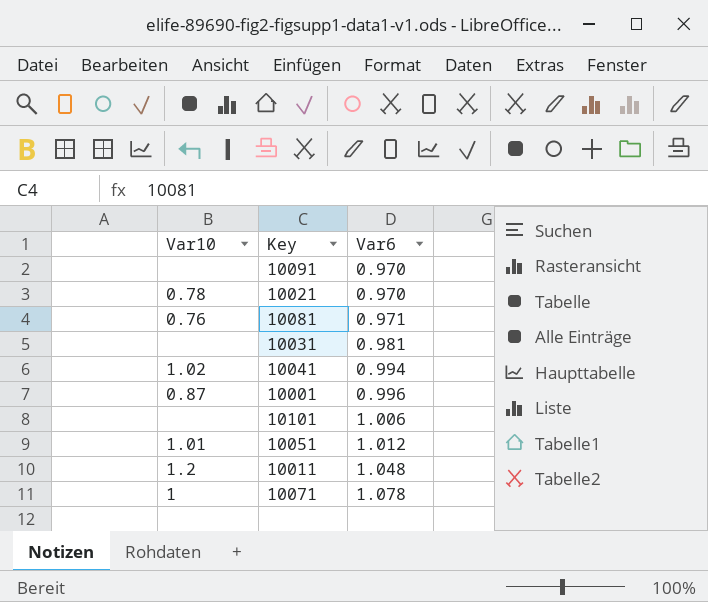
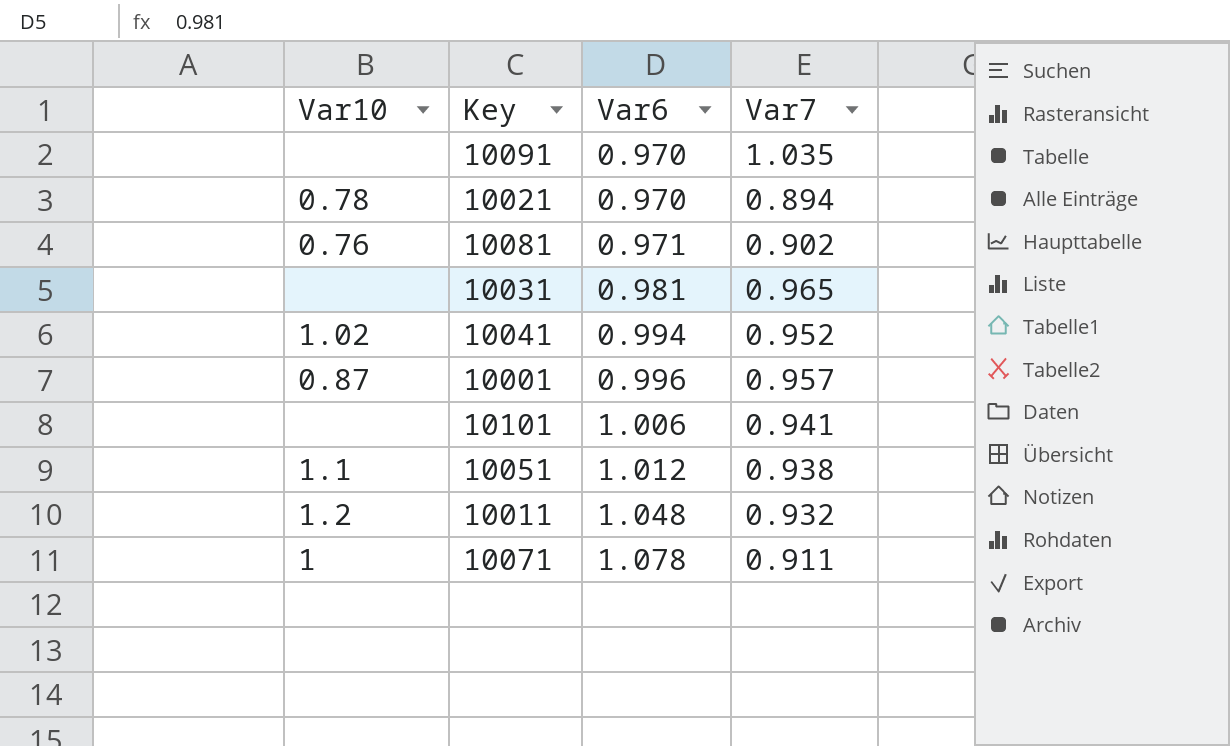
column Var7 | position: none -> 4
10051 | Var10: 1.01 -> 1.1

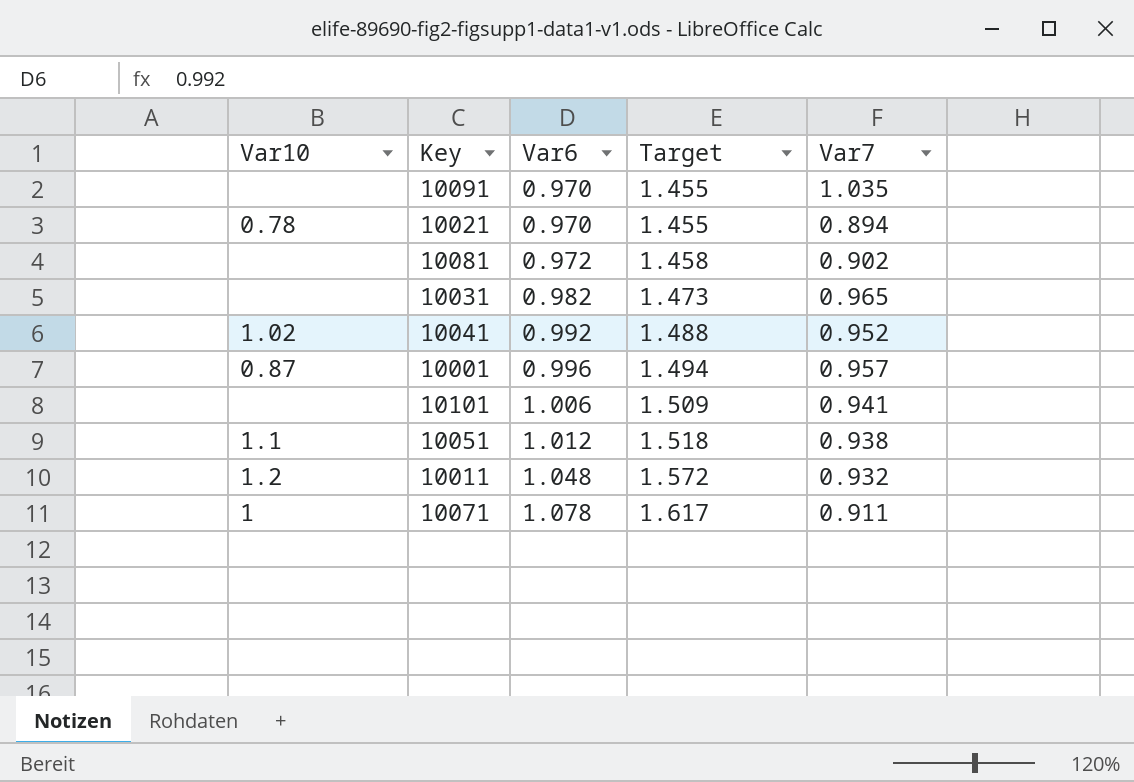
column Target | formula: none -> [Var6] * 1.5
10081 | Var10: 0.76 -> none
10081 | Var6: 0.971 -> 0.972
10031 | Var6: 0.981 -> 0.982
10041 | Var6: 0.994 -> 0.992

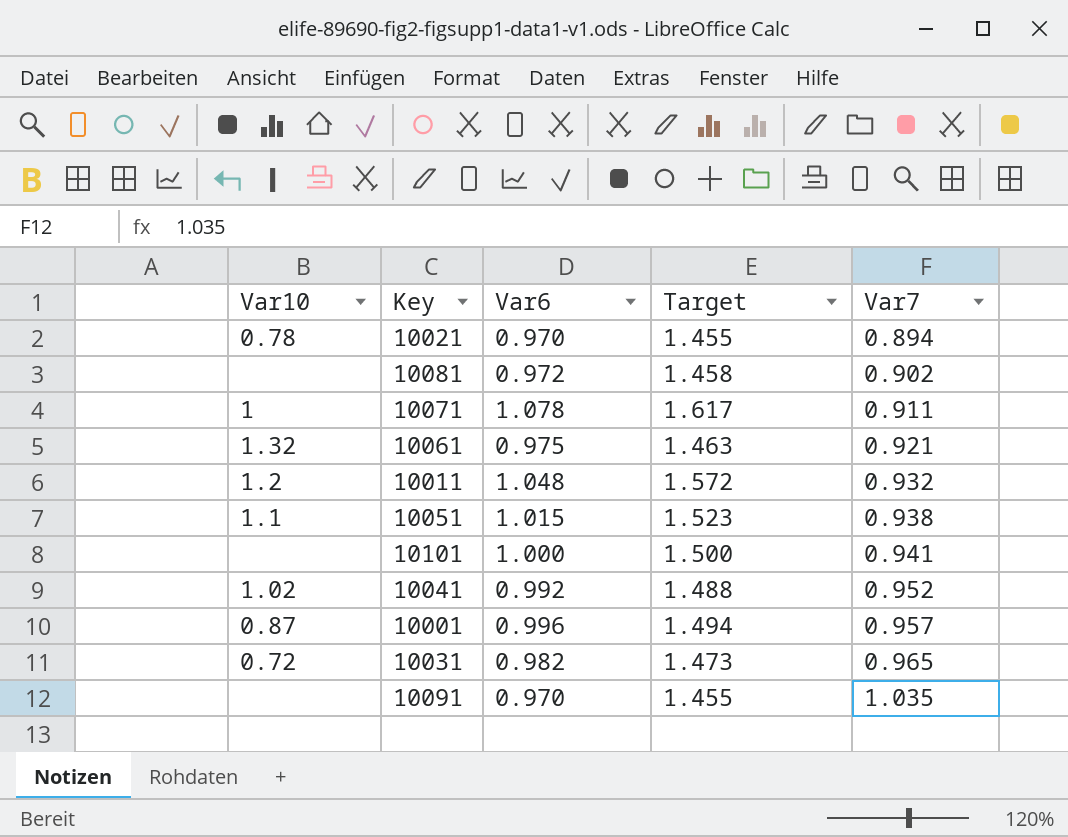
row order: Var6 ascending -> Var7 ascending
row 10061: none -> 1.32 | 0.975 | 1.463 | 0.921
10051 | Var6: 1.012 -> 1.015
10051 | Target: 1.518 -> 1.523
10101 | Var6: 1.006 -> 1.000
10101 | Target: 1.509 -> 1.500
10031 | Var10: none -> 0.72

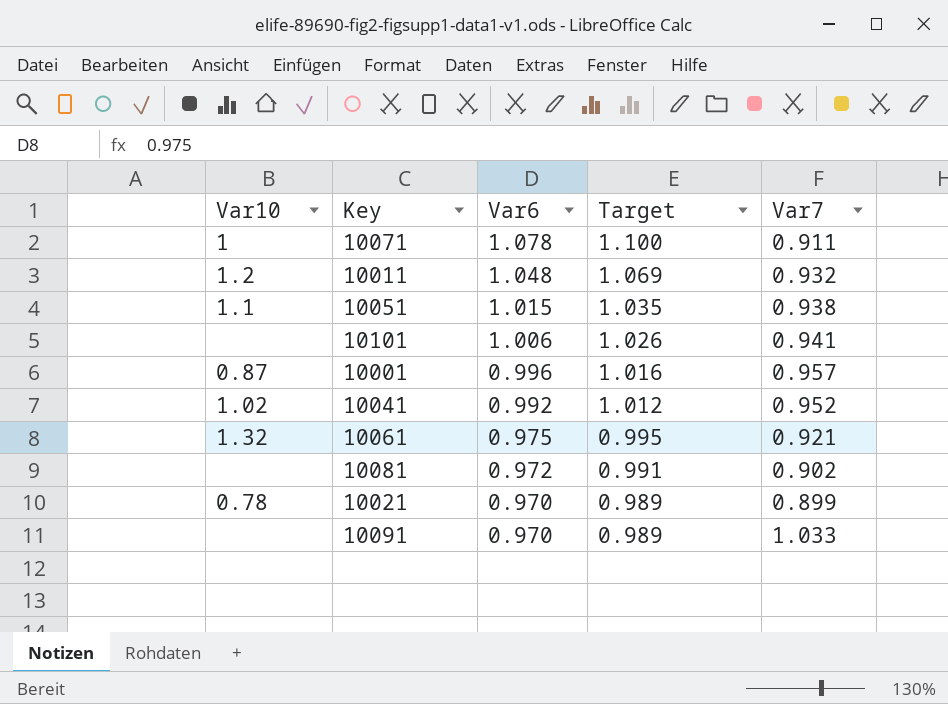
row order: Var7 ascending -> Var6 descending
column Target | formula: [Var6] * 1.5 -> [Var6] * 1.02
row 10031: 0.72 | 0.982 | 1.473 | 0.965 -> none
10101 | Var6: 1.000 -> 1.006
10021 | Var7: 0.894 -> 0.899
10091 | Var7: 1.035 -> 1.033

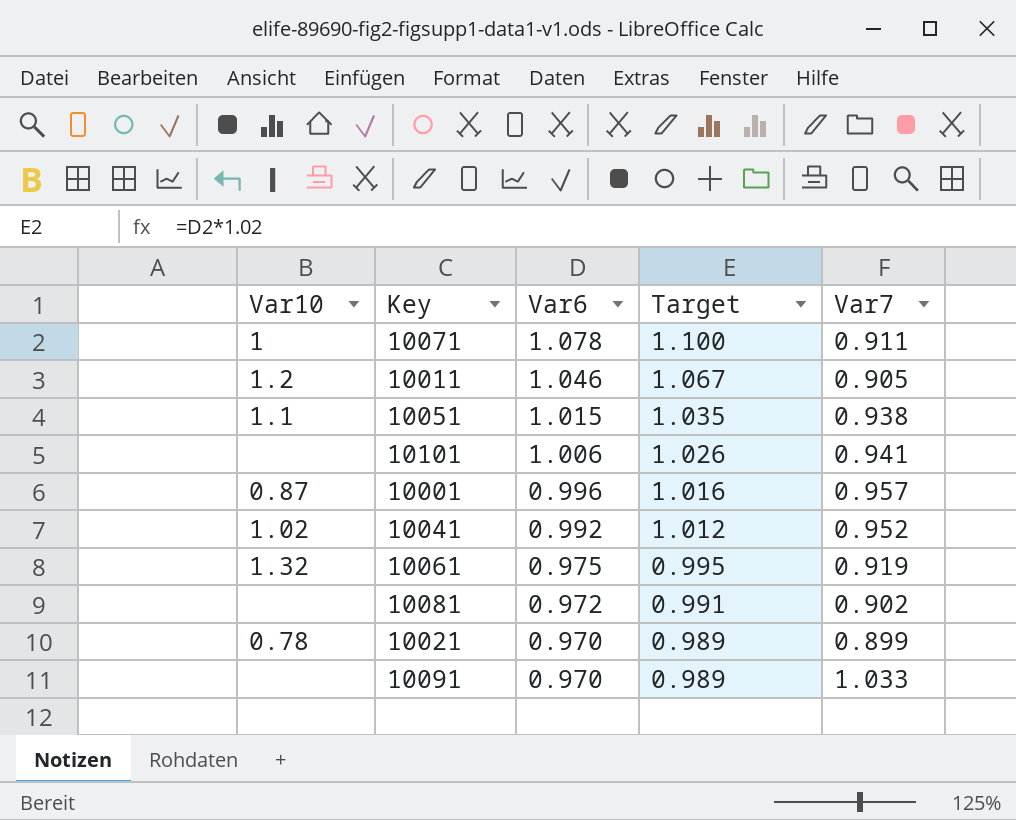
10011 | Var6: 1.048 -> 1.046
10011 | Target: 1.069 -> 1.067
10011 | Var7: 0.932 -> 0.905
10061 | Var7: 0.921 -> 0.919

